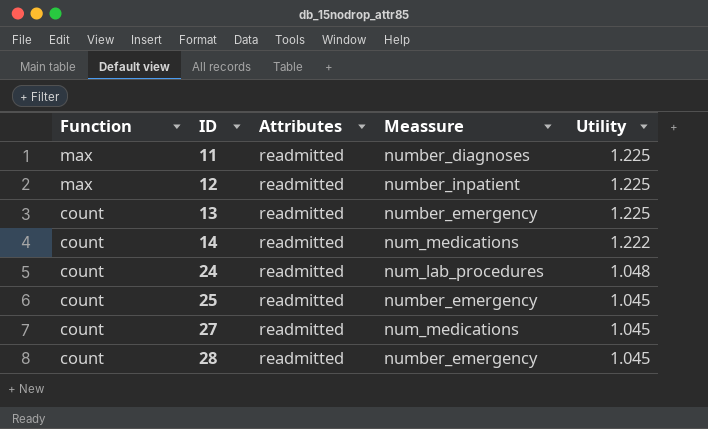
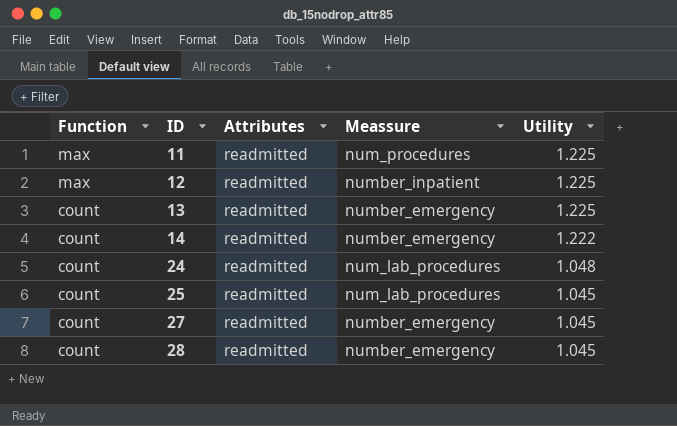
11 | Meassure: number_diagnoses -> num_procedures
14 | Meassure: num_medications -> number_emergency
25 | Meassure: number_emergency -> num_lab_procedures
27 | Meassure: num_medications -> number_emergency

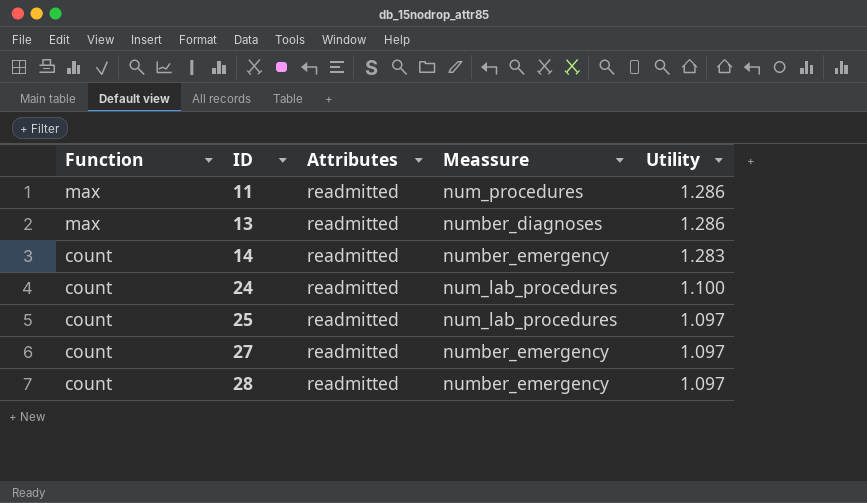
row 12: max | readmitted | number_inpatient | 1.225 -> none
11 | Utility: 1.225 -> 1.286
13 | Function: count -> max
13 | Meassure: number_emergency -> number_diagnoses
13 | Utility: 1.225 -> 1.286
14 | Utility: 1.222 -> 1.283
24 | Utility: 1.048 -> 1.100
25 | Utility: 1.045 -> 1.097
27 | Utility: 1.045 -> 1.097
28 | Utility: 1.045 -> 1.097

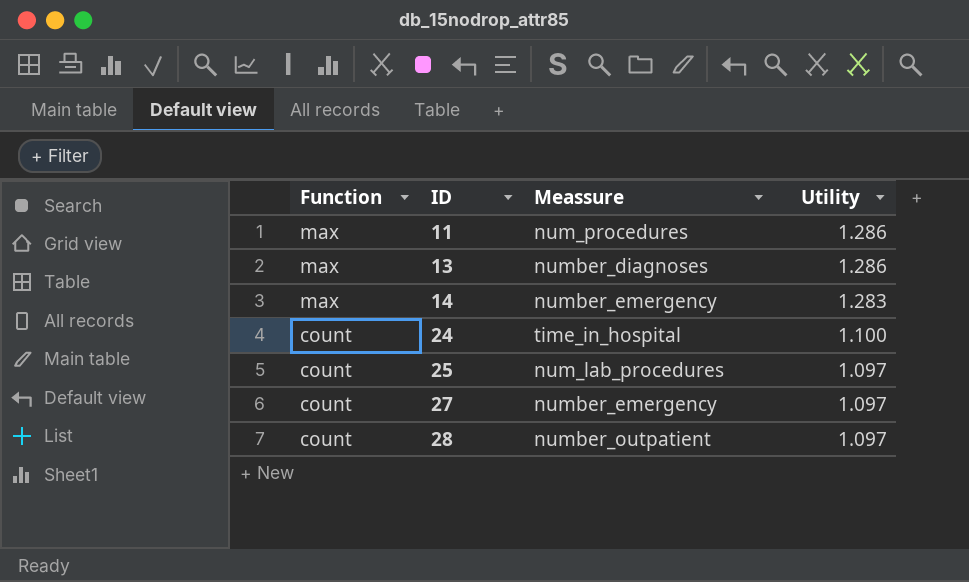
column Attributes | position: 3 -> none
14 | Function: count -> max
24 | Meassure: num_lab_procedures -> time_in_hospital
28 | Meassure: number_emergency -> number_outpatient

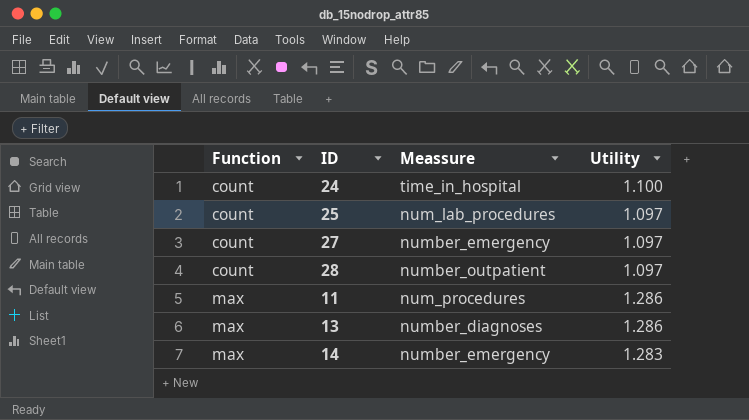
row order: Function descending -> Function ascending

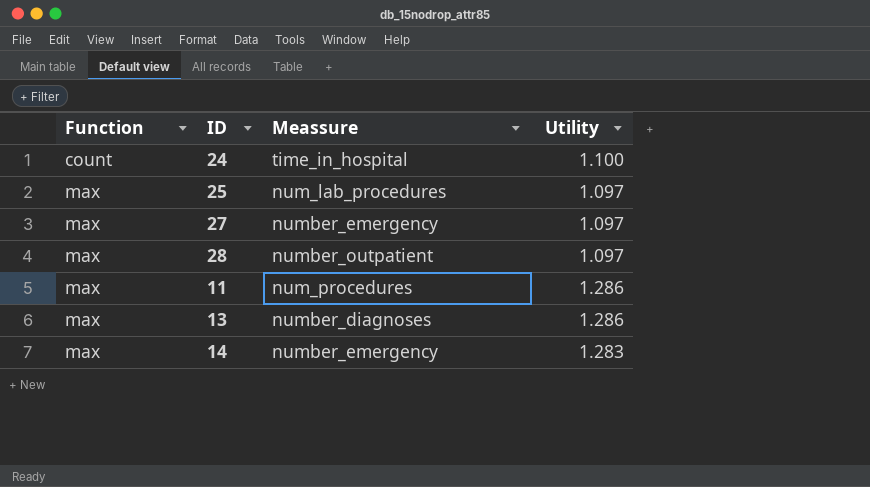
25 | Function: count -> max
27 | Function: count -> max
28 | Function: count -> max

